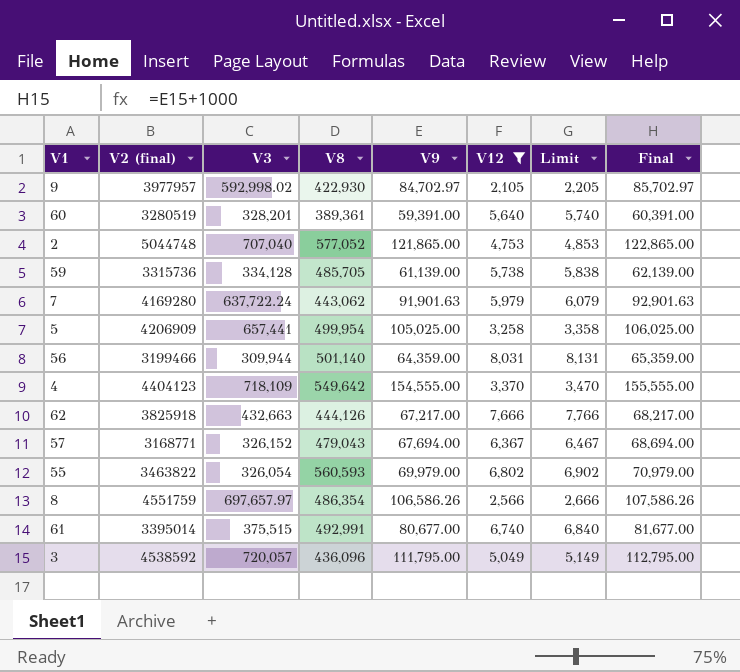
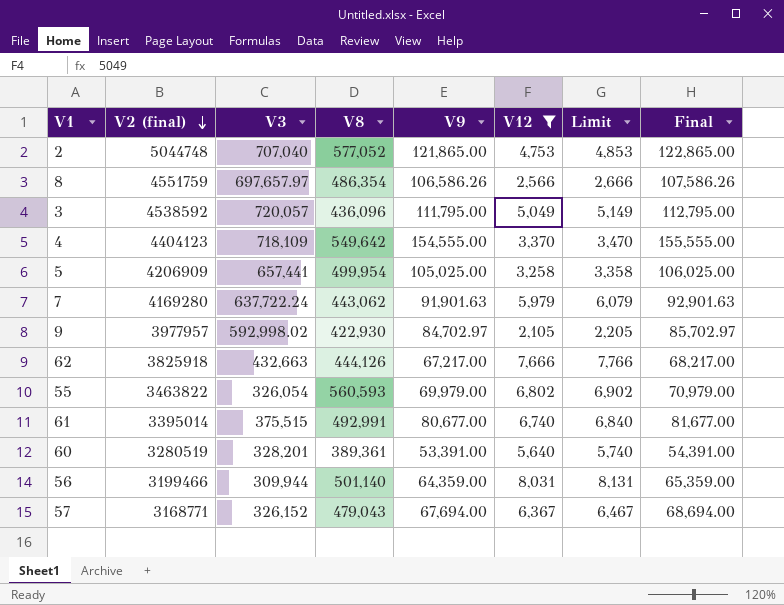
row order: none -> V2 (final) descending
row 59: 3315736 | 334,128 | 485,705 | 61,139.00 | 5,738 | 5,838 | 62,139.00 -> none
60 | V9: 59,391.00 -> 53,391.00
60 | Final: 60,391.00 -> 54,391.00

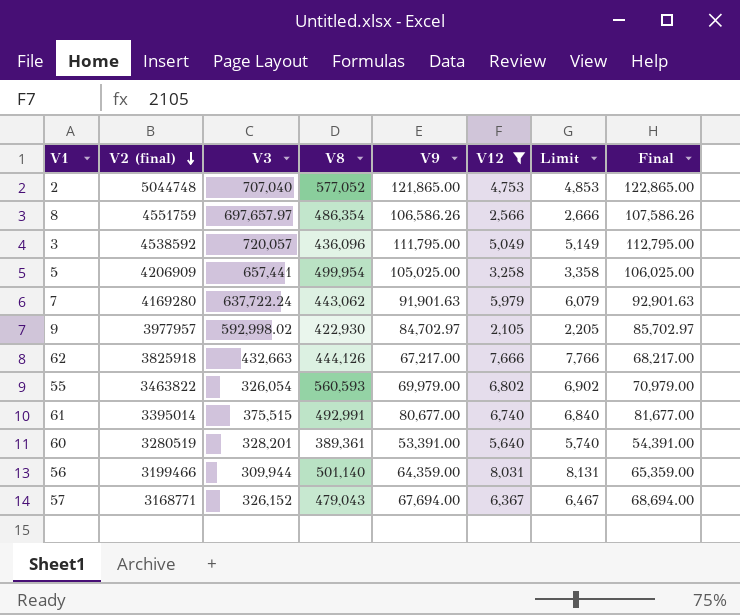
row 4: 4404123 | 718,109 | 549,642 | 154,555.00 | 3,370 | 3,470 | 155,555.00 -> none

